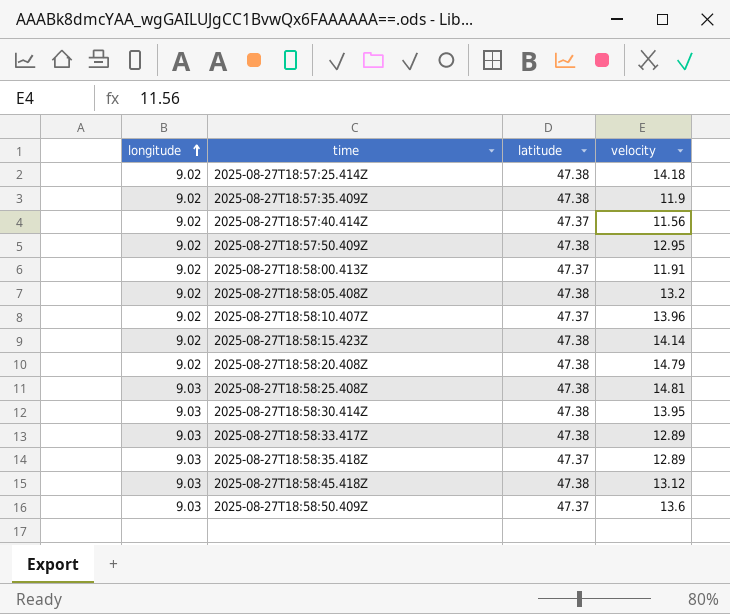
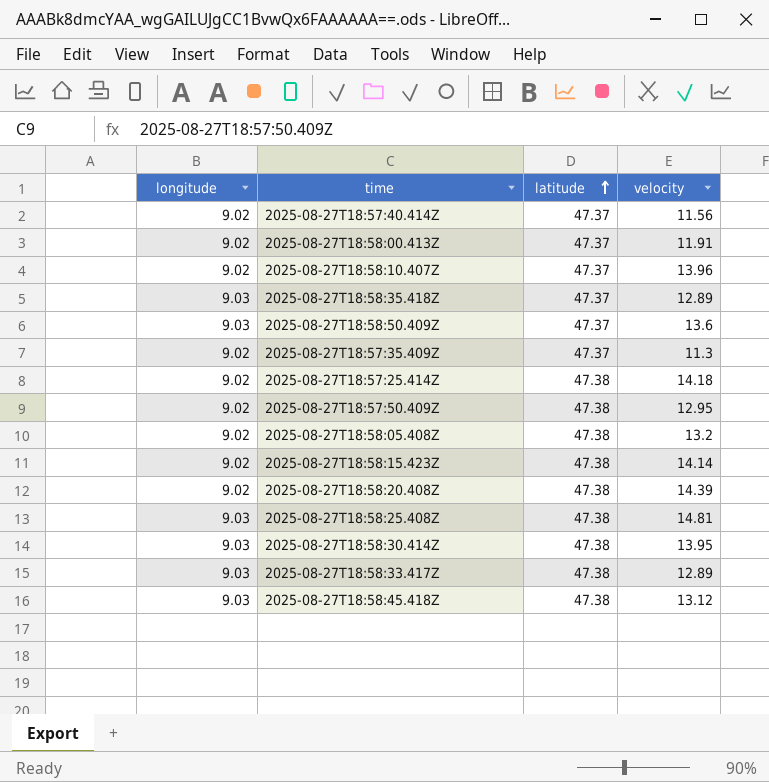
row order: longitude ascending -> latitude ascending
2025-08-27T18:57:35.409Z | latitude: 47.38 -> 47.37
2025-08-27T18:57:35.409Z | velocity: 11.9 -> 11.3
2025-08-27T18:58:20.408Z | velocity: 14.79 -> 14.39

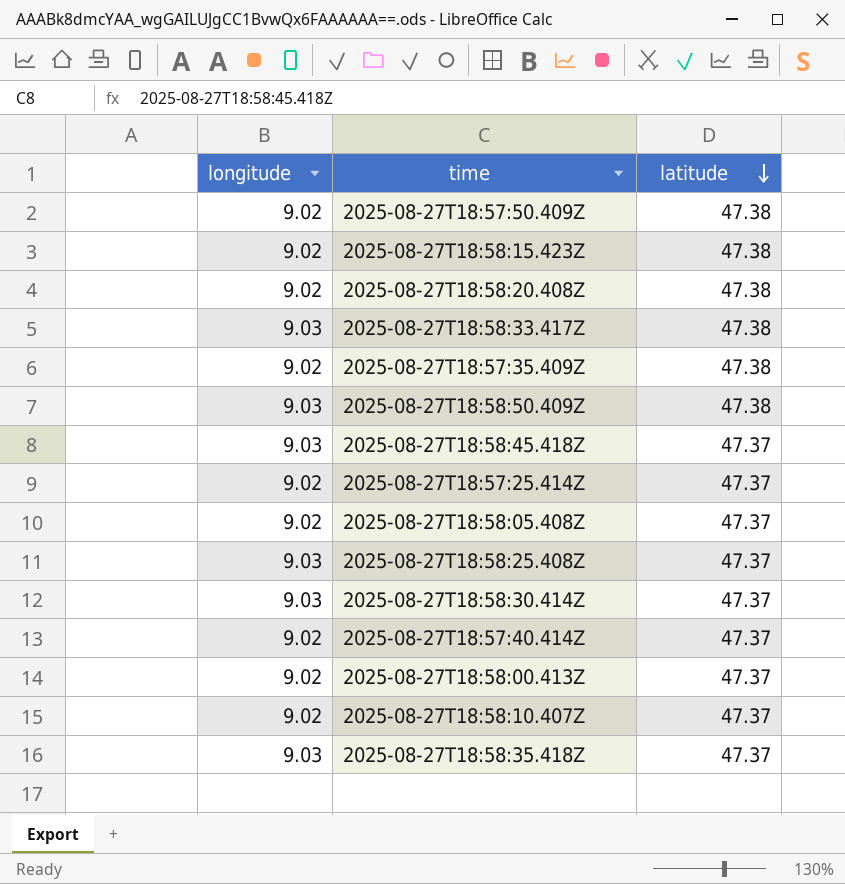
row order: latitude ascending -> latitude descending
column velocity | position: 4 -> none
2025-08-27T18:57:35.409Z | latitude: 47.37 -> 47.38
2025-08-27T18:58:50.409Z | latitude: 47.37 -> 47.38
2025-08-27T18:58:45.418Z | latitude: 47.38 -> 47.37
2025-08-27T18:57:25.414Z | latitude: 47.38 -> 47.37
2025-08-27T18:58:05.408Z | latitude: 47.38 -> 47.37
2025-08-27T18:58:25.408Z | latitude: 47.38 -> 47.37
2025-08-27T18:58:30.414Z | latitude: 47.38 -> 47.37

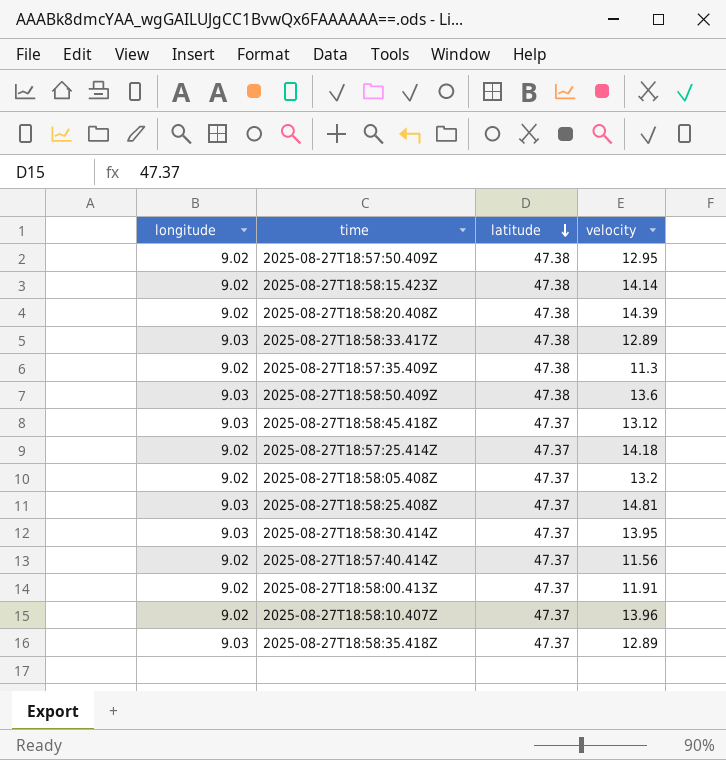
column velocity | position: none -> 4

